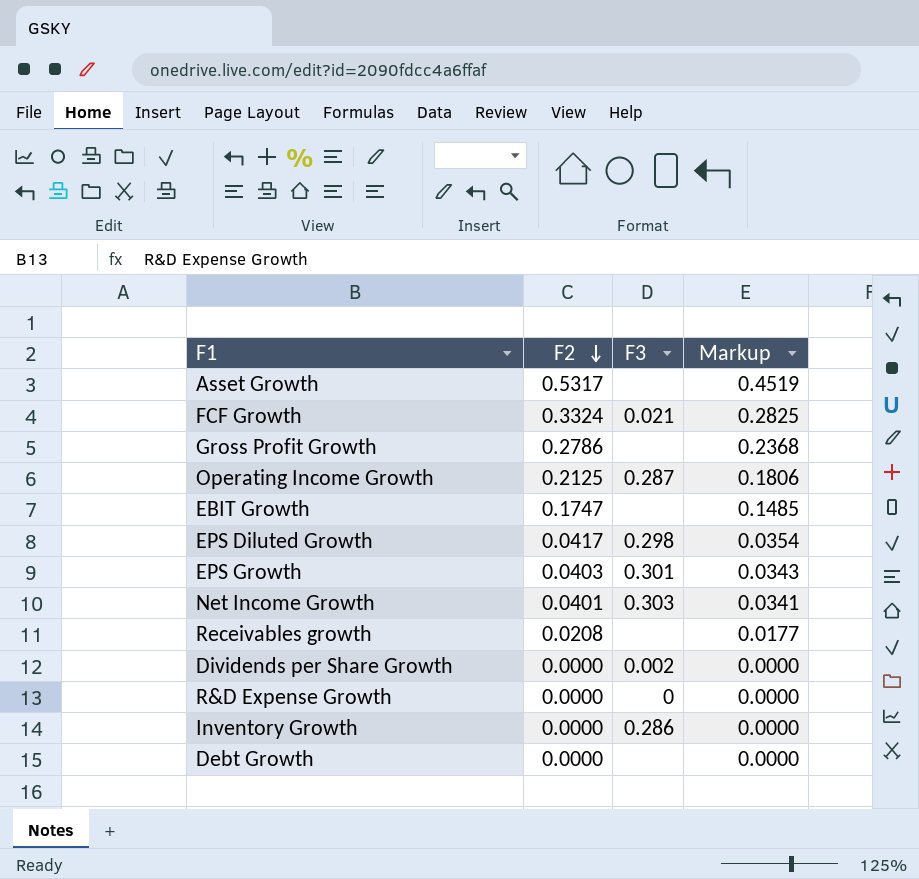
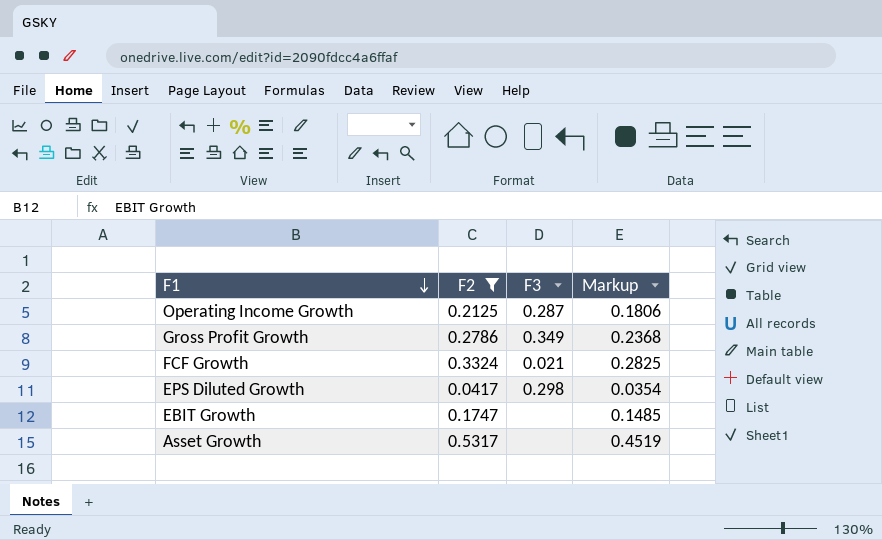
filter: none -> F2 >= 0.0417
row order: F2 descending -> F1 descending
Gross Profit Growth | F3: none -> 0.349

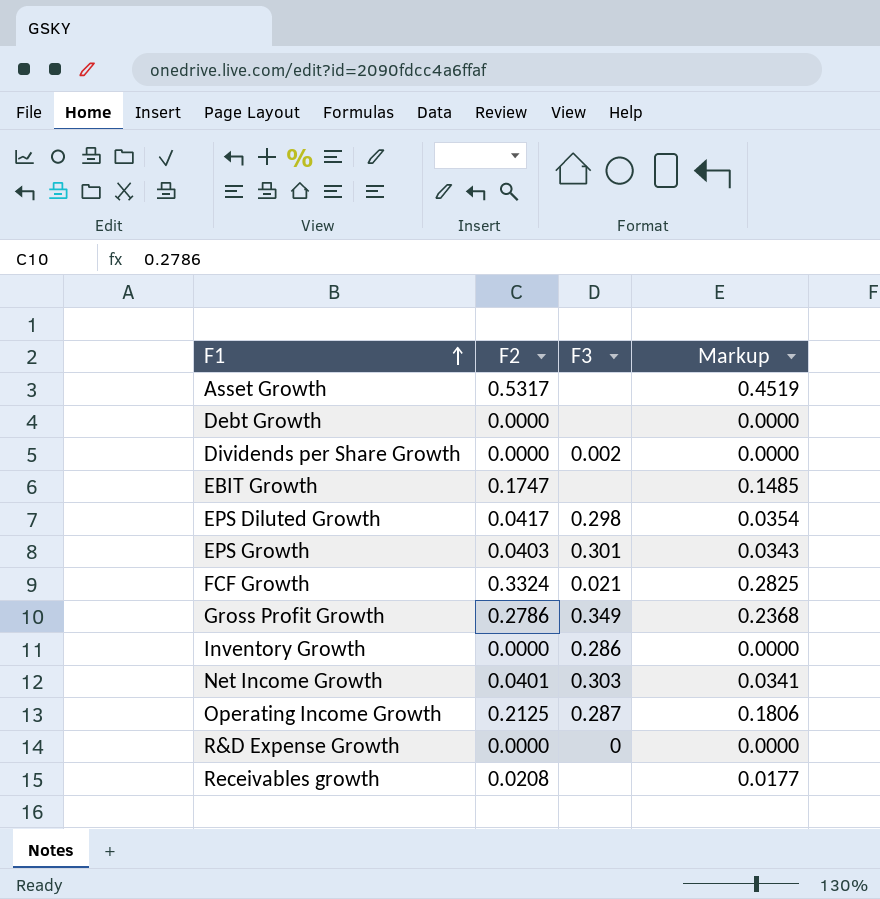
filter: F2 >= 0.0417 -> none
row order: F1 descending -> F1 ascending

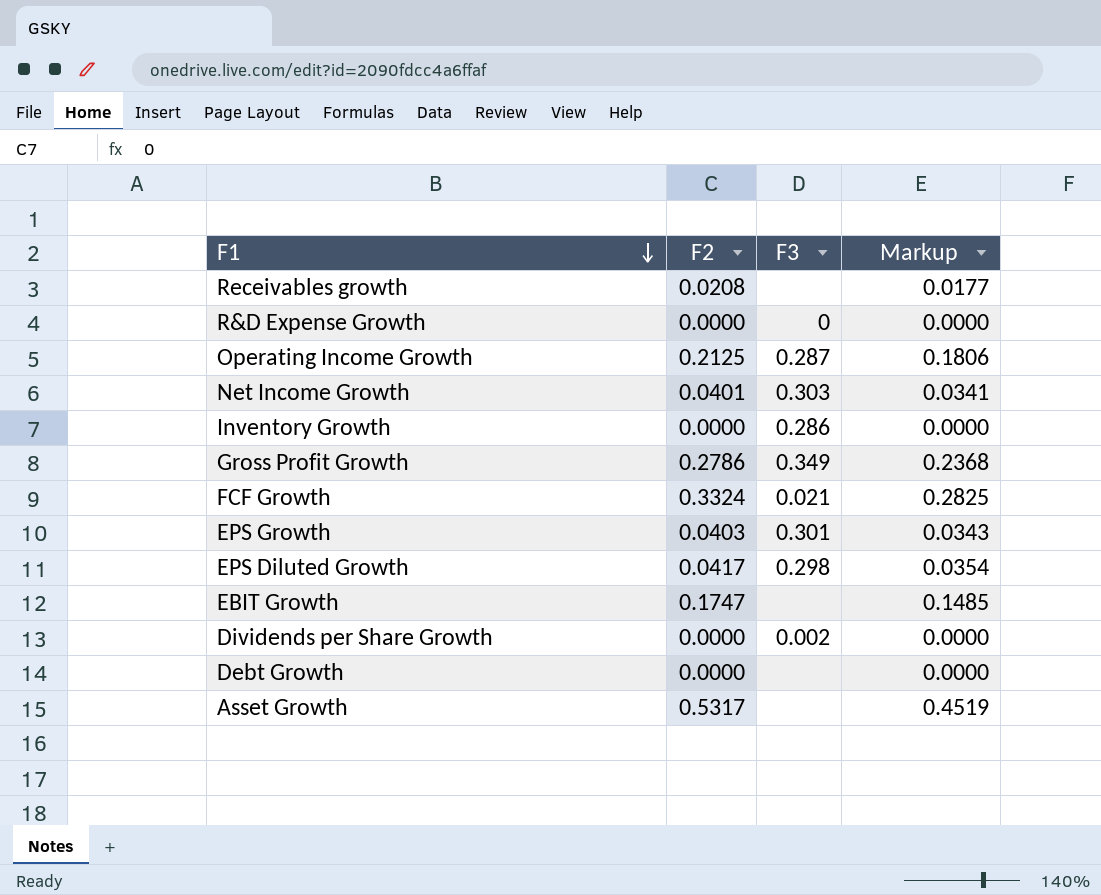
row order: F1 ascending -> F1 descending

